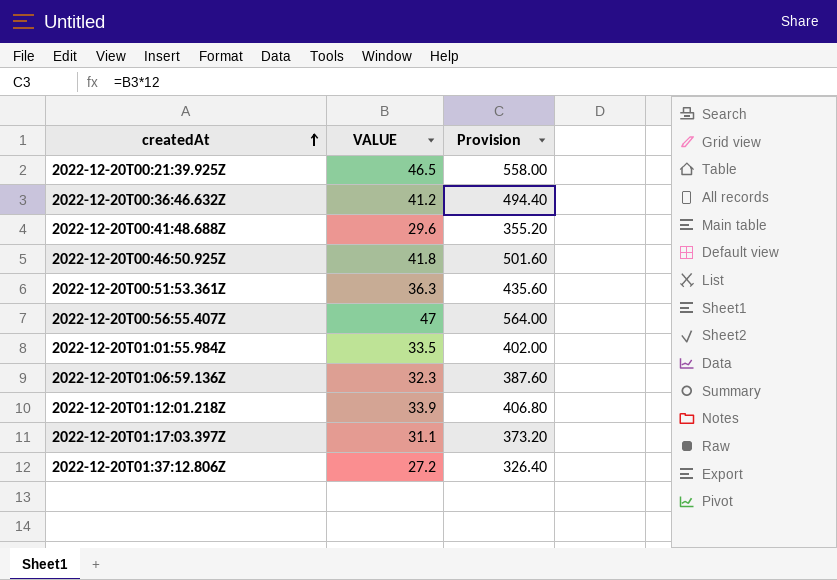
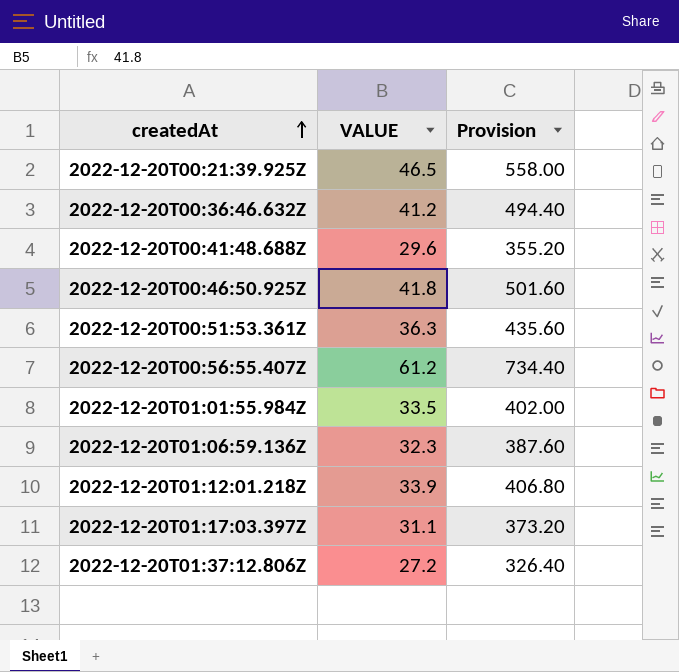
2022-12-20T00:56:55.407Z | VALUE: 47 -> 61.2
2022-12-20T00:56:55.407Z | Provision: 564.00 -> 734.40

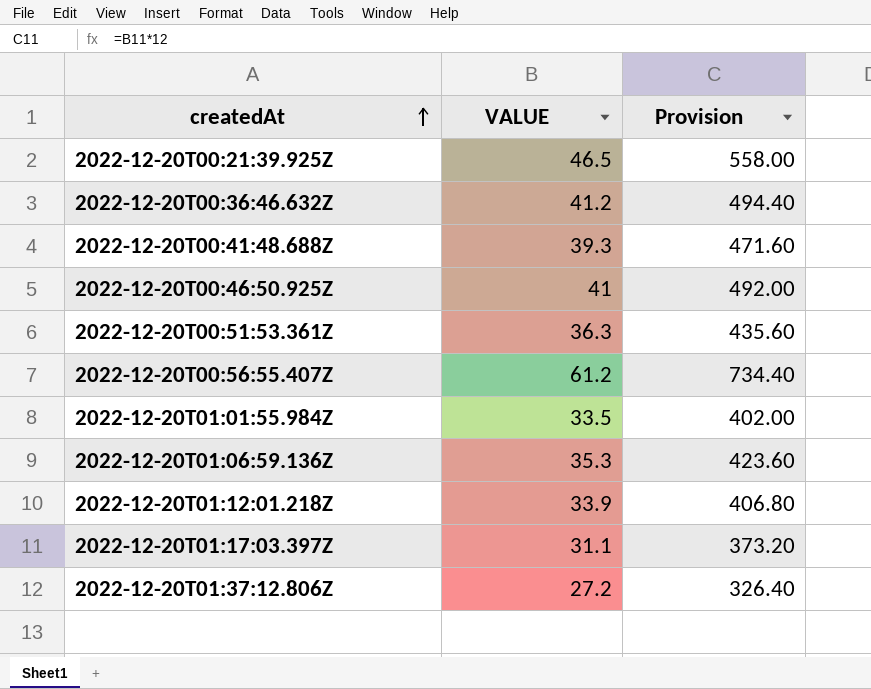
2022-12-20T00:41:48.688Z | VALUE: 29.6 -> 39.3
2022-12-20T00:41:48.688Z | Provision: 355.20 -> 471.60
2022-12-20T00:46:50.925Z | VALUE: 41.8 -> 41
2022-12-20T00:46:50.925Z | Provision: 501.60 -> 492.00
2022-12-20T01:06:59.136Z | VALUE: 32.3 -> 35.3
2022-12-20T01:06:59.136Z | Provision: 387.60 -> 423.60

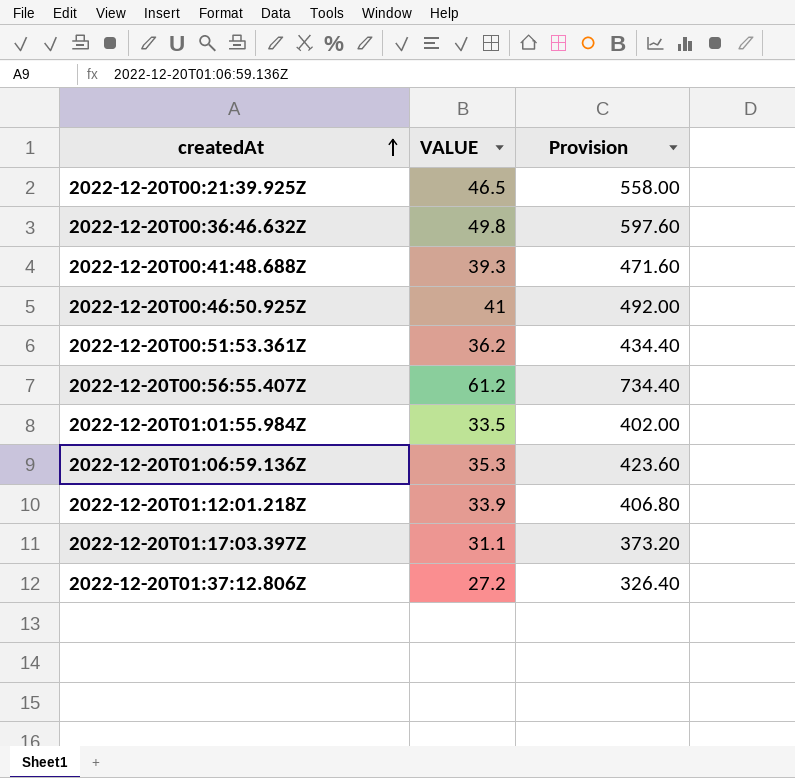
2022-12-20T00:36:46.632Z | VALUE: 41.2 -> 49.8
2022-12-20T00:36:46.632Z | Provision: 494.40 -> 597.60
2022-12-20T00:51:53.361Z | VALUE: 36.3 -> 36.2
2022-12-20T00:51:53.361Z | Provision: 435.60 -> 434.40

